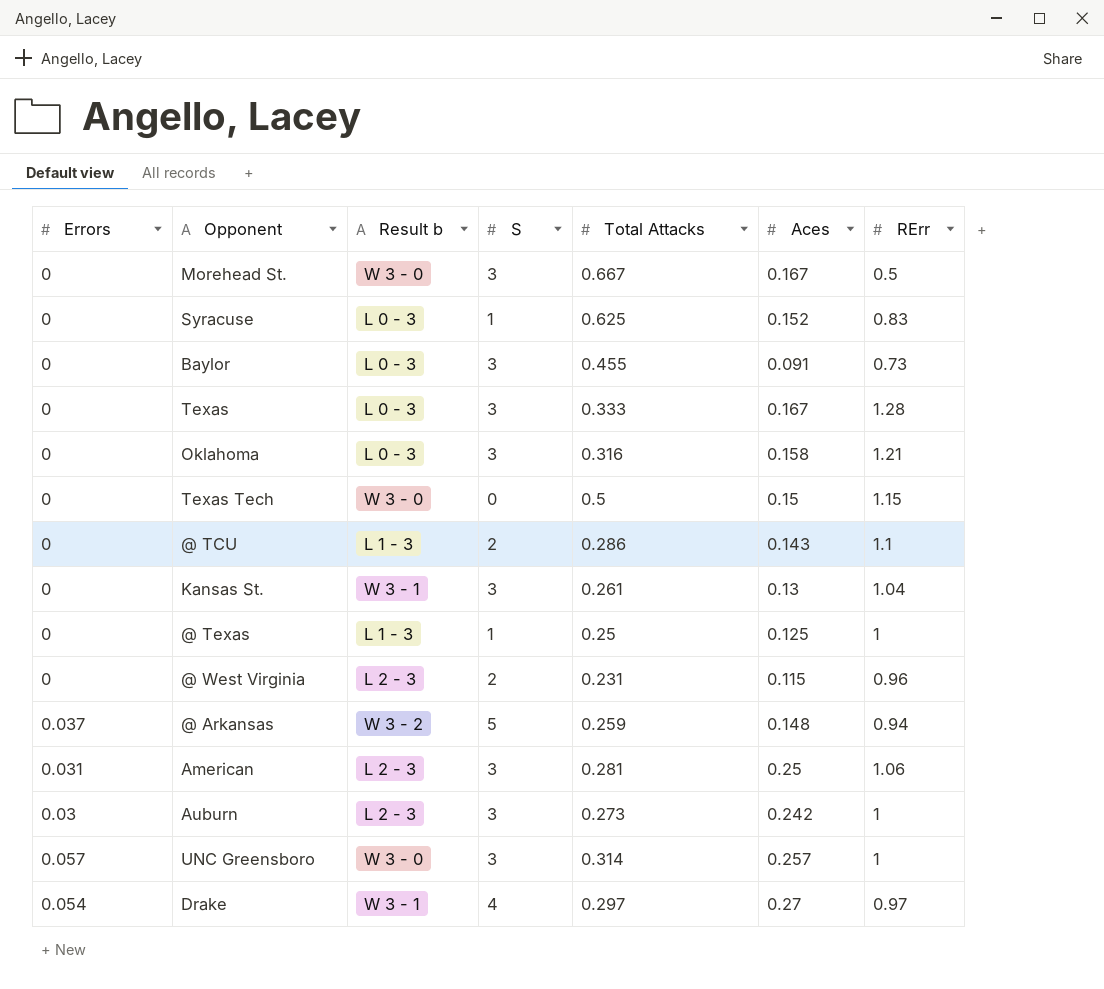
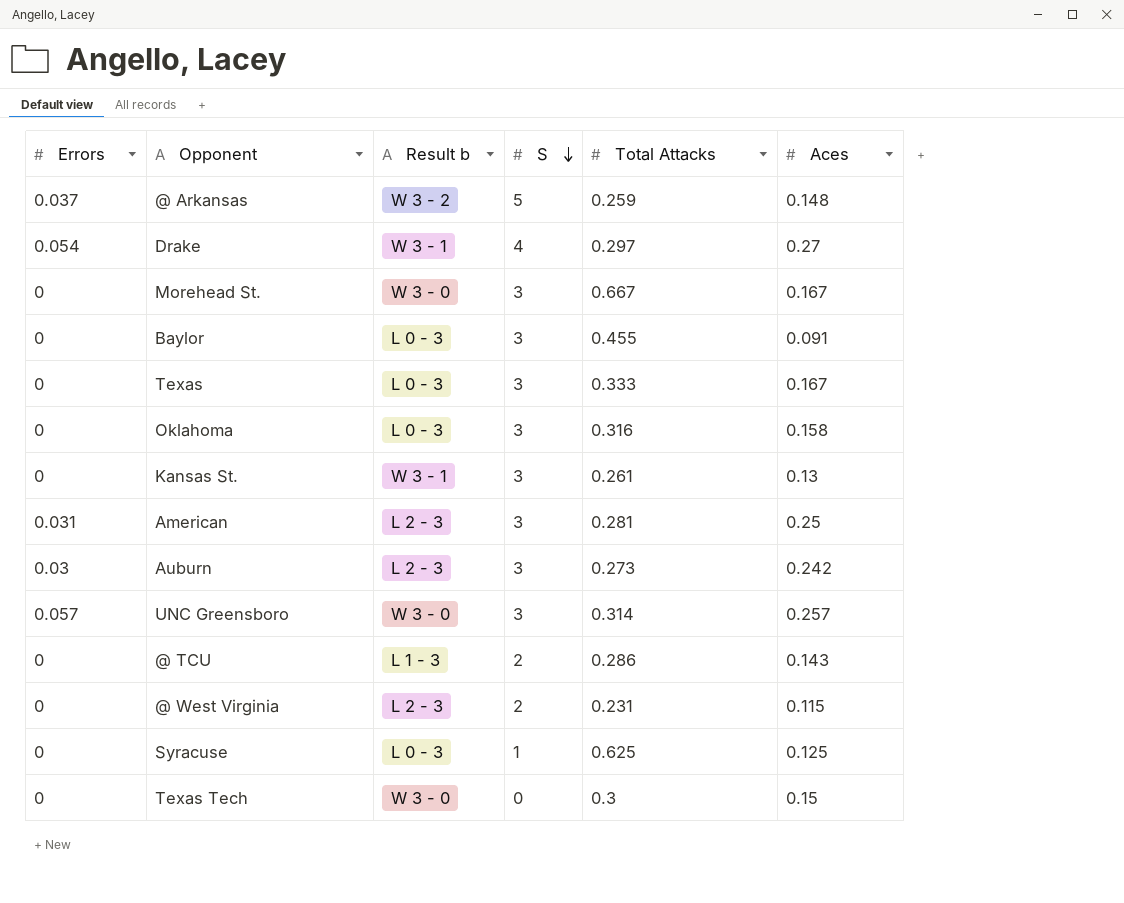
row order: none -> S descending
column RErr | position: 7 -> none
row @ Texas: 0 | L 1 - 3 | 1 | 0.25 | 0.125 | 1 -> none
Syracuse | Aces: 0.152 -> 0.125
Texas Tech | Total Attacks: 0.5 -> 0.3

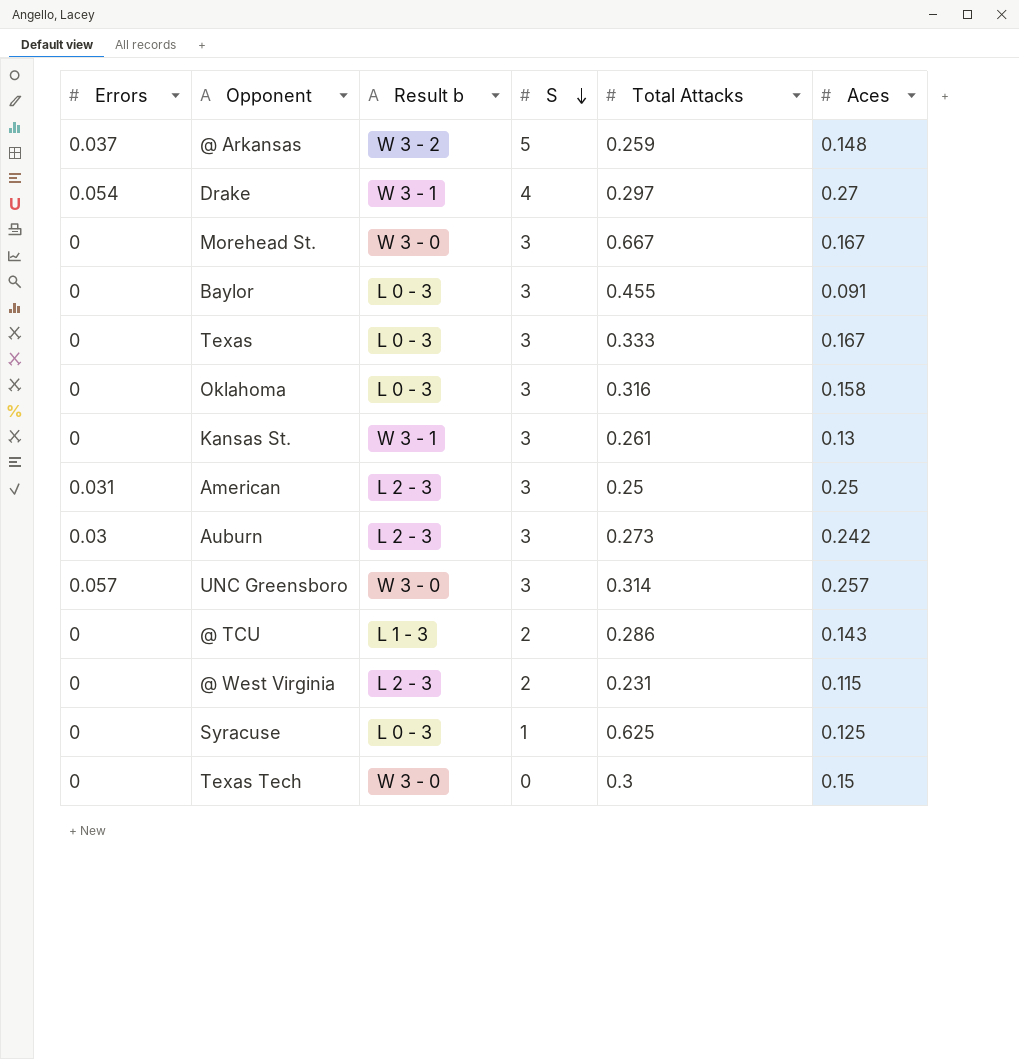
American | Total Attacks: 0.281 -> 0.25

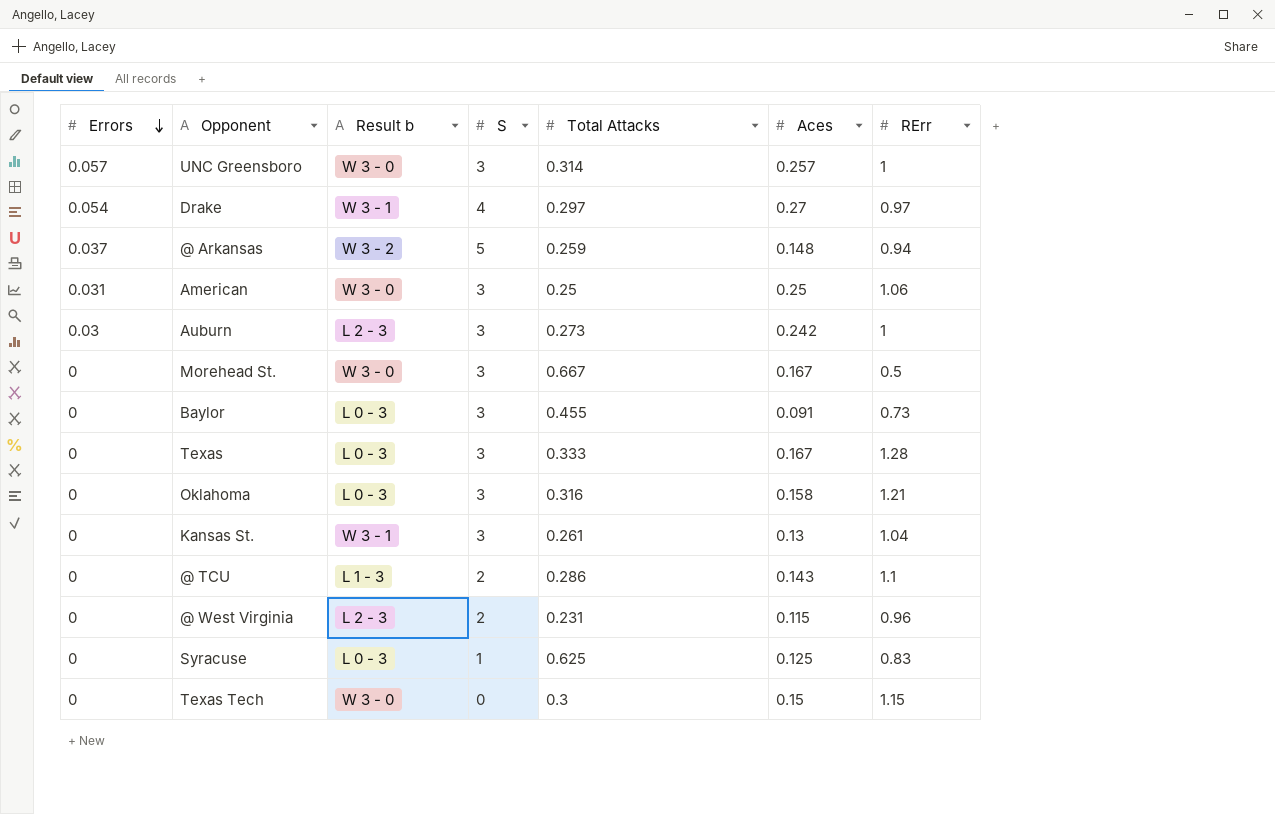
row order: S descending -> Errors descending
column RErr | position: none -> 7
American | Result b: L 2 - 3 -> W 3 - 0

